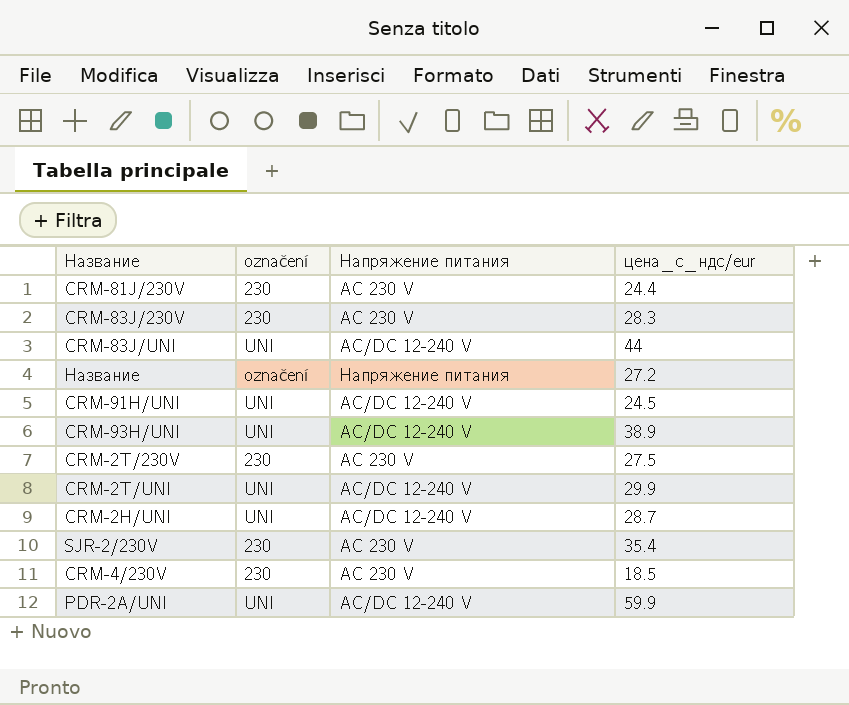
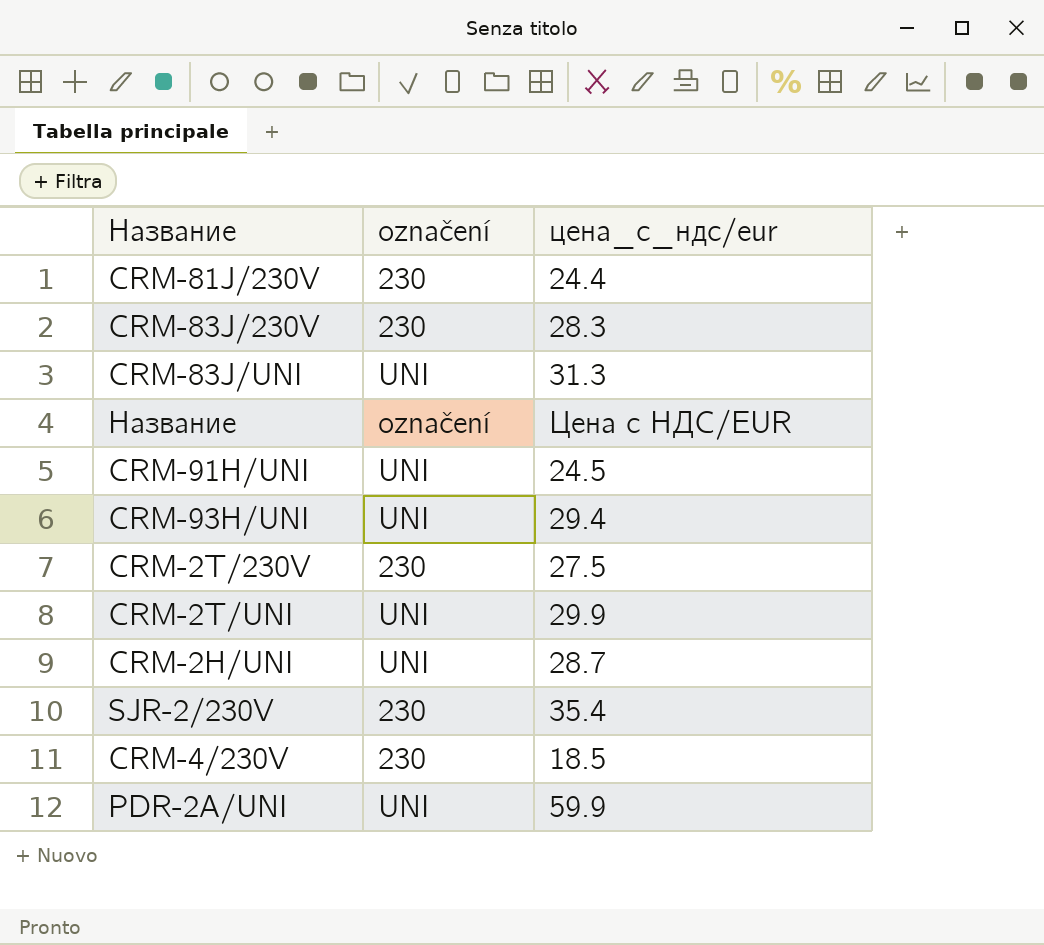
column Напряжение питания | position: 3 -> none
CRM-83J/UNI | цена_с_ндс/eur: 44 -> 31.3
Название | цена_с_ндс/eur: 27.2 -> Цена с НДС/EUR
CRM-93H/UNI | цена_с_ндс/eur: 38.9 -> 29.4

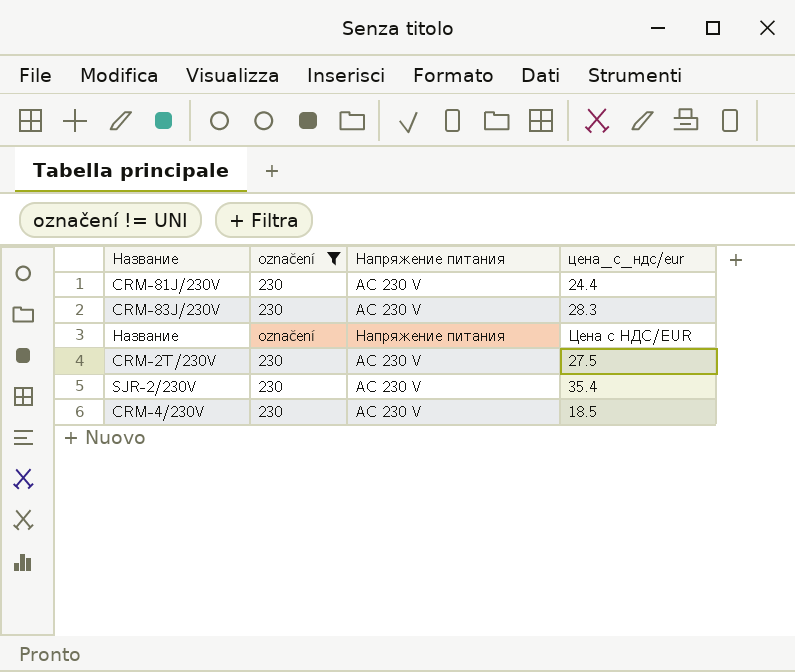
filter: none -> označení != UNI
column Напряжение питания | position: none -> 3

